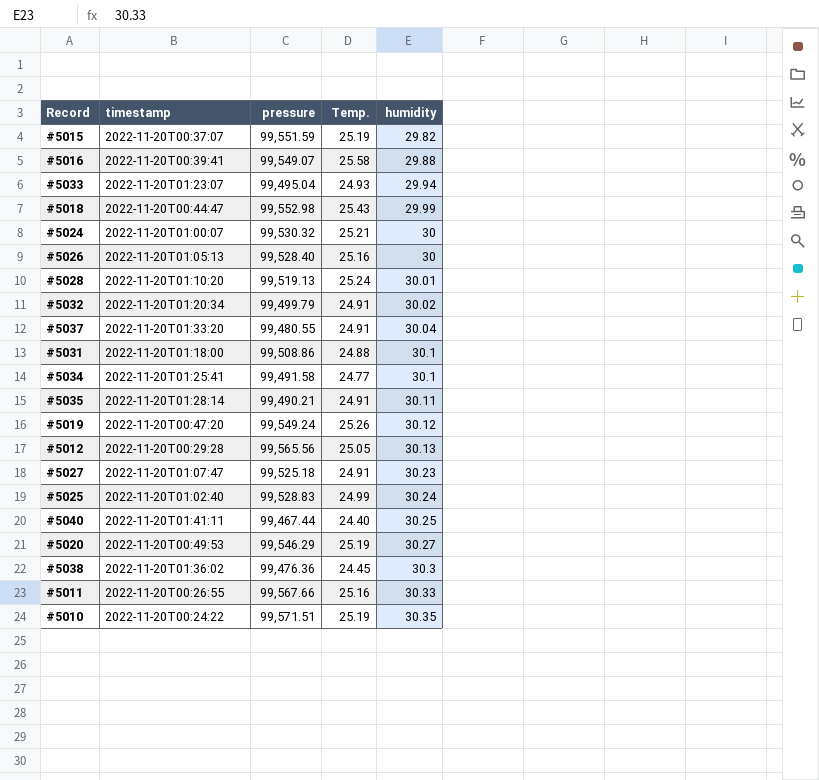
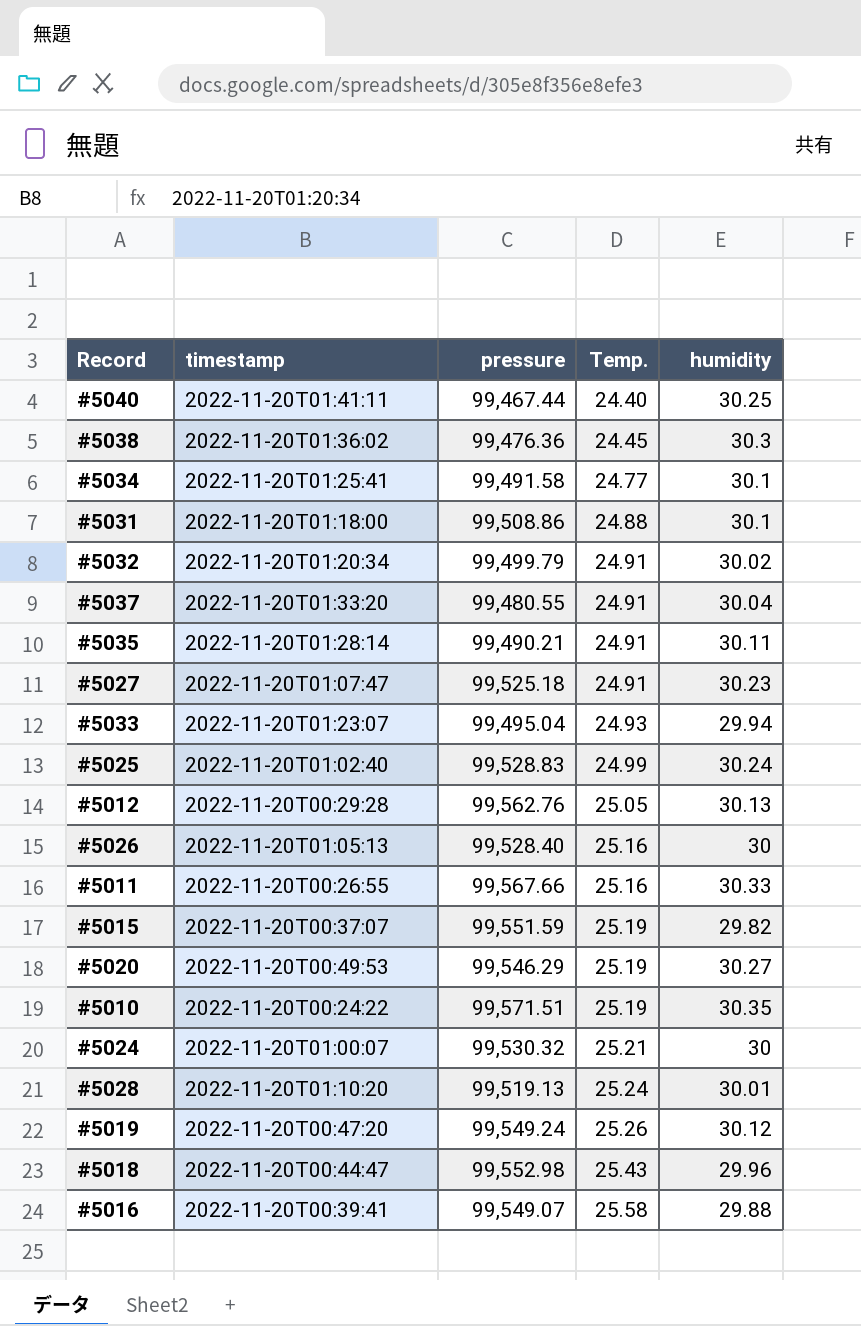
row order: humidity ascending -> Temp. ascending
#5012 | pressure: 99,565.56 -> 99,562.76
#5018 | humidity: 29.99 -> 29.96

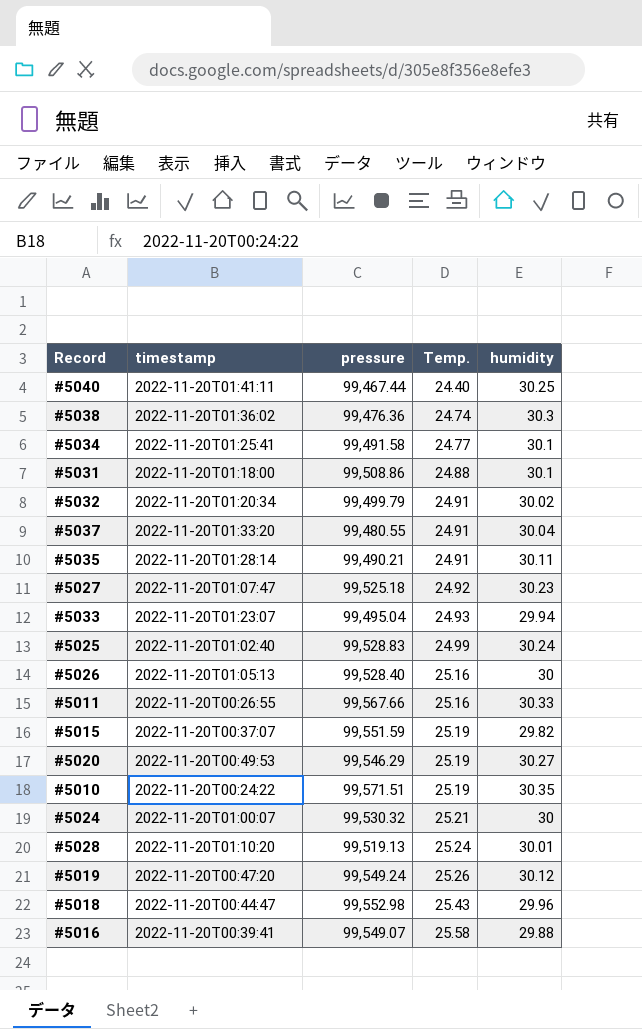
row #5012: 2022-11-20T00:29:28 | 99,562.76 | 25.05 | 30.13 -> none
#5038 | Temp.: 24.45 -> 24.74
#5027 | Temp.: 24.91 -> 24.92

